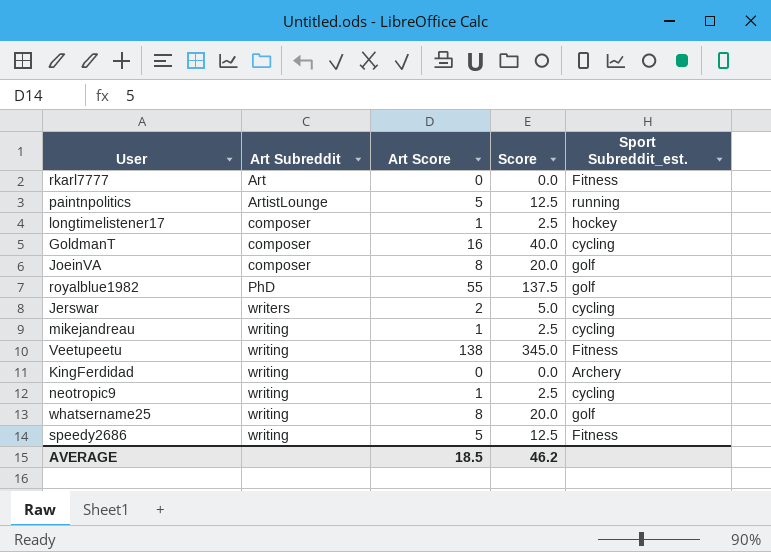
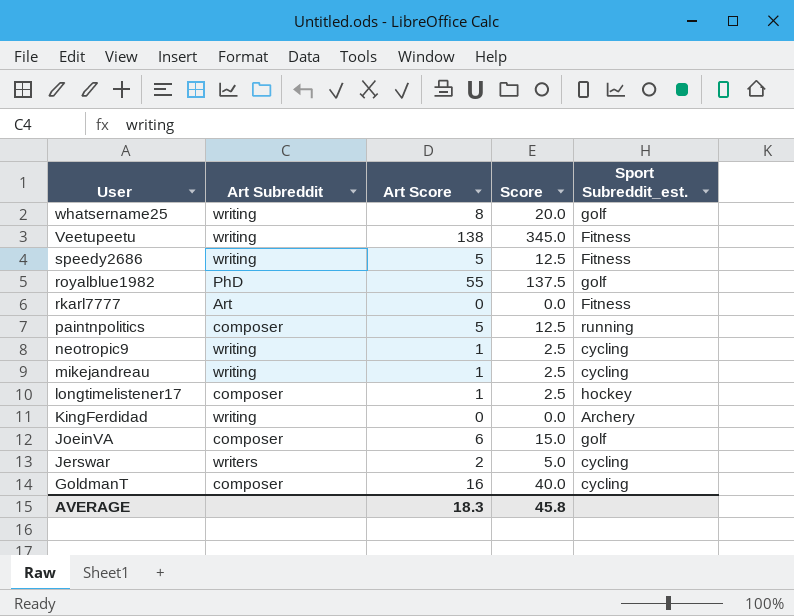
row order: Art Subreddit ascending -> User descending
paintnpolitics | Art Subreddit: ArtistLounge -> composer
JoeinVA | Art Score: 8 -> 6
JoeinVA | Score: 20.0 -> 15.0
AVERAGE | Art Score: 18.5 -> 18.3
AVERAGE | Score: 46.2 -> 45.8

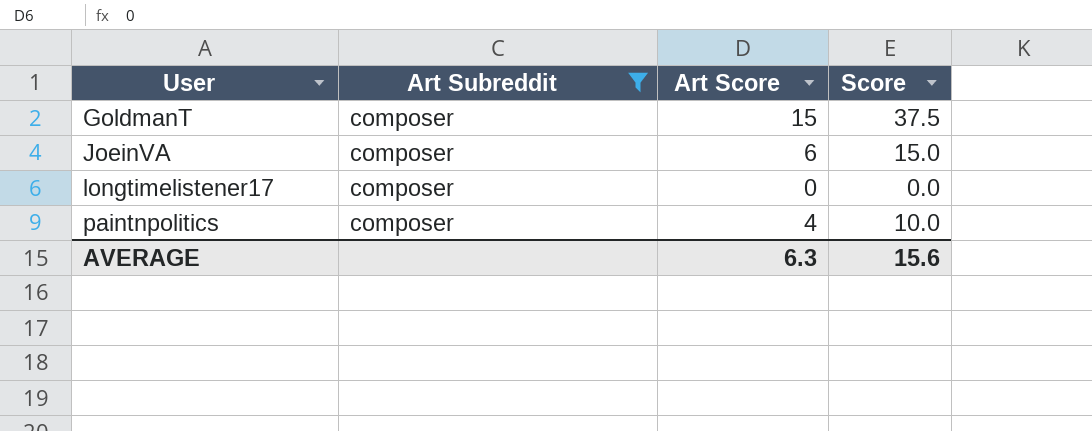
filter: none -> Art Subreddit = composer
row order: User descending -> User ascending
column Sport Subreddit_est. | position: 5 -> none
GoldmanT | Art Score: 16 -> 15
GoldmanT | Score: 40.0 -> 37.5
longtimelistener17 | Art Score: 1 -> 0
longtimelistener17 | Score: 2.5 -> 0.0
paintnpolitics | Art Score: 5 -> 4
paintnpolitics | Score: 12.5 -> 10.0
AVERAGE | Art Score: 18.3 -> 6.3
AVERAGE | Score: 45.8 -> 15.6

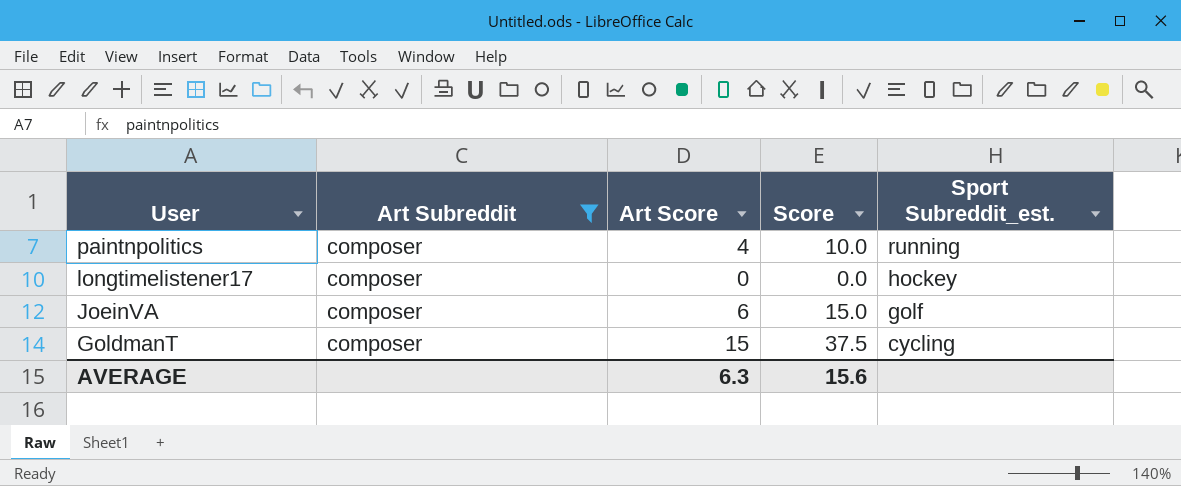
row order: User ascending -> User descending
column Sport Subreddit_est. | position: none -> 5

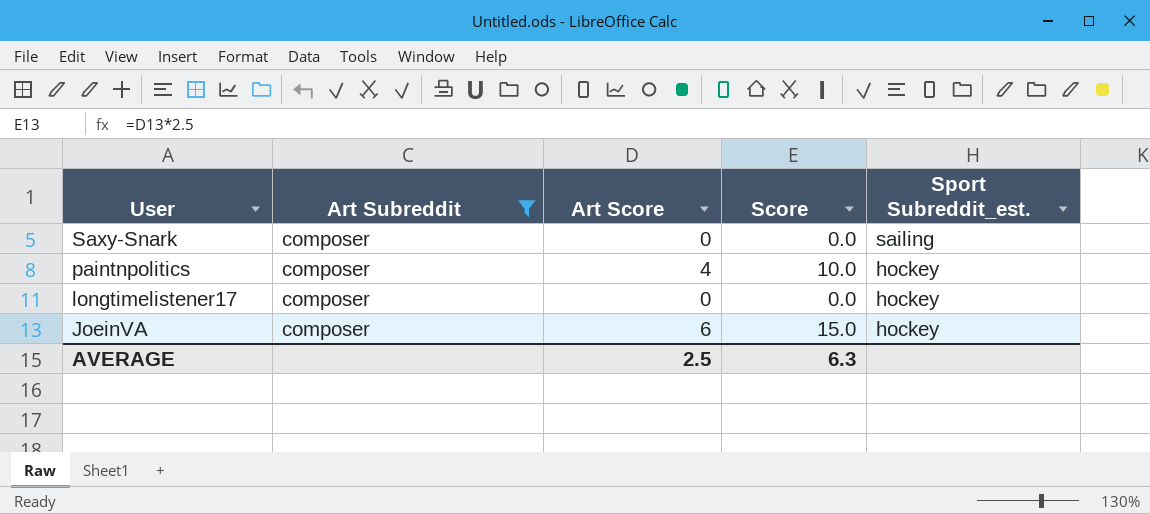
row GoldmanT: composer | 15 | 37.5 | cycling -> none
row Saxy-Snark: none -> composer | 0 | 0.0 | sailing
paintnpolitics | Sport Subreddit_est.: running -> hockey
JoeinVA | Sport Subreddit_est.: golf -> hockey
AVERAGE | Art Score: 6.3 -> 2.5
AVERAGE | Score: 15.6 -> 6.3

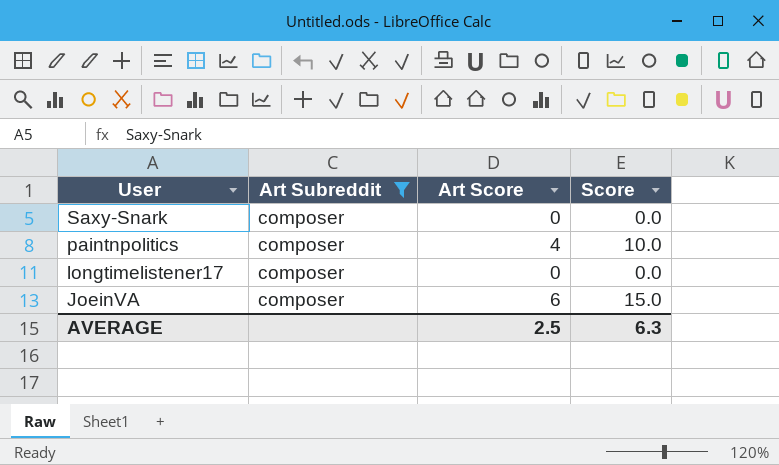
column Sport Subreddit_est. | position: 5 -> none

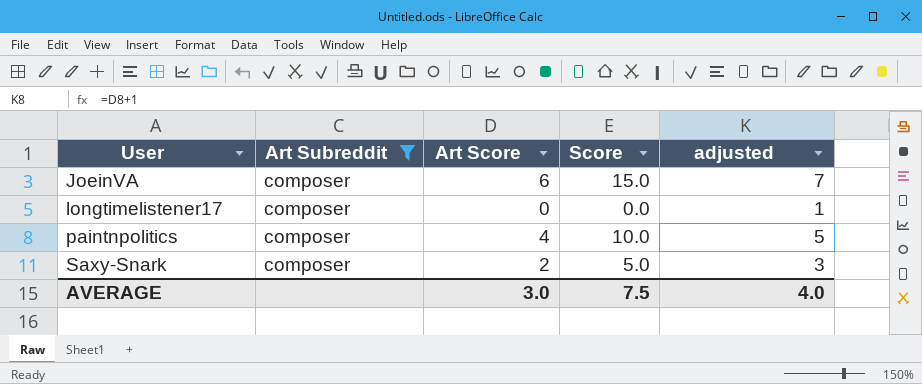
row order: User descending -> User ascending
column adjusted | formula: none -> [Art Score] + 1
Saxy-Snark | Art Score: 0 -> 2
Saxy-Snark | Score: 0.0 -> 5.0
AVERAGE | Art Score: 2.5 -> 3.0
AVERAGE | Score: 6.3 -> 7.5

